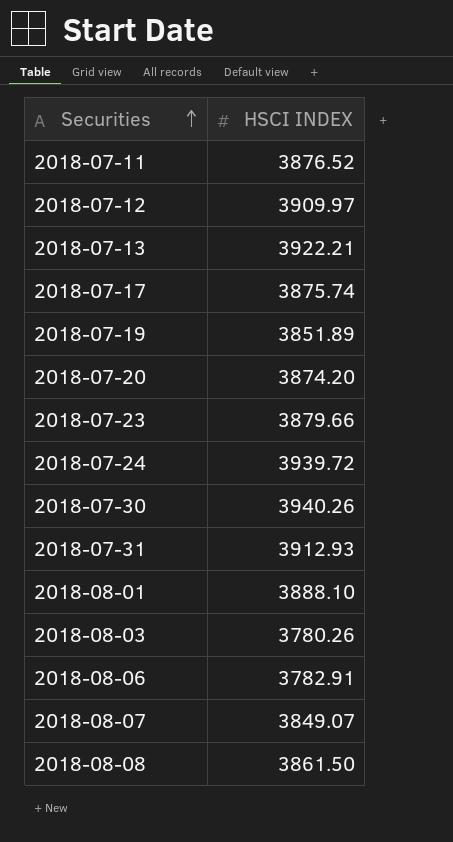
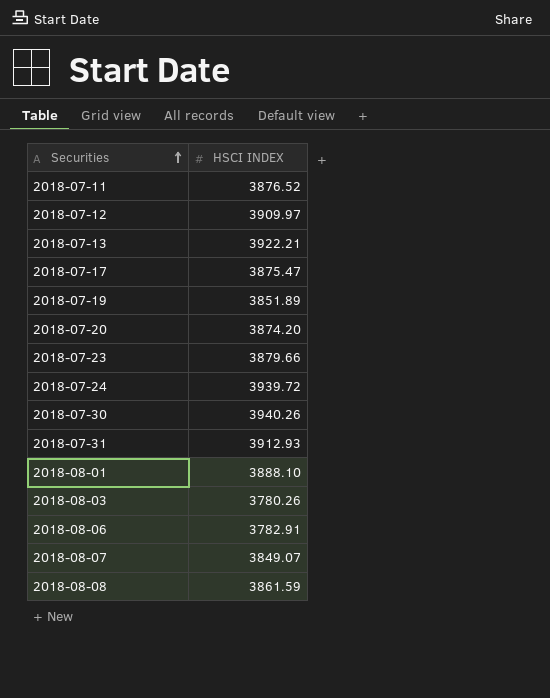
2018-07-17 | HSCI INDEX: 3875.74 -> 3875.47
2018-08-08 | HSCI INDEX: 3861.50 -> 3861.59

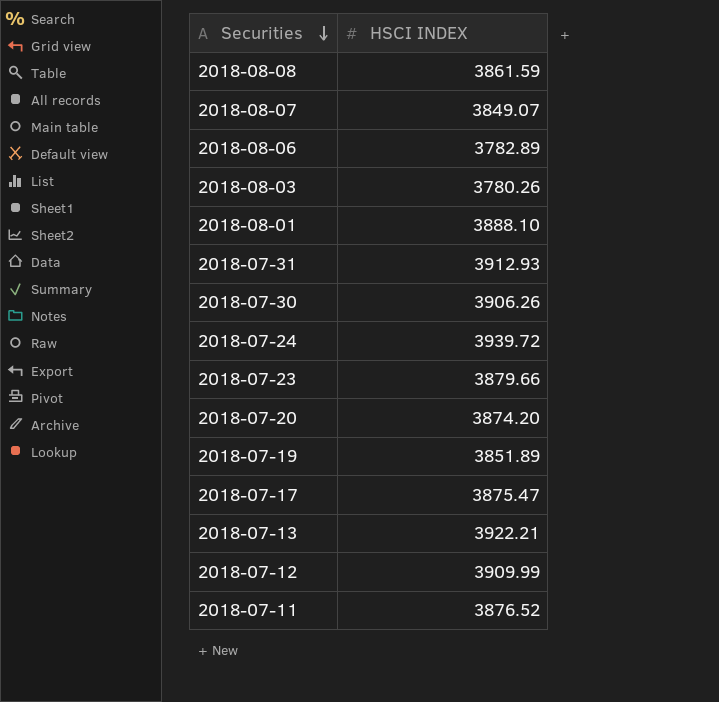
row order: Securities ascending -> Securities descending
2018-08-06 | HSCI INDEX: 3782.91 -> 3782.89
2018-07-30 | HSCI INDEX: 3940.26 -> 3906.26
2018-07-12 | HSCI INDEX: 3909.97 -> 3909.99

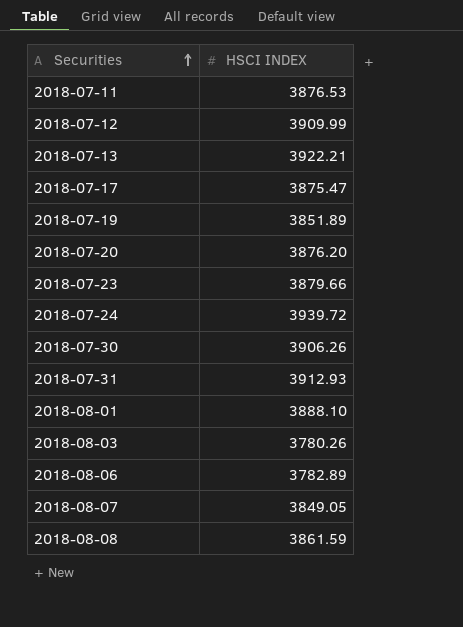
row order: Securities descending -> Securities ascending
2018-07-11 | HSCI INDEX: 3876.52 -> 3876.53
2018-07-20 | HSCI INDEX: 3874.20 -> 3876.20
2018-08-07 | HSCI INDEX: 3849.07 -> 3849.05

